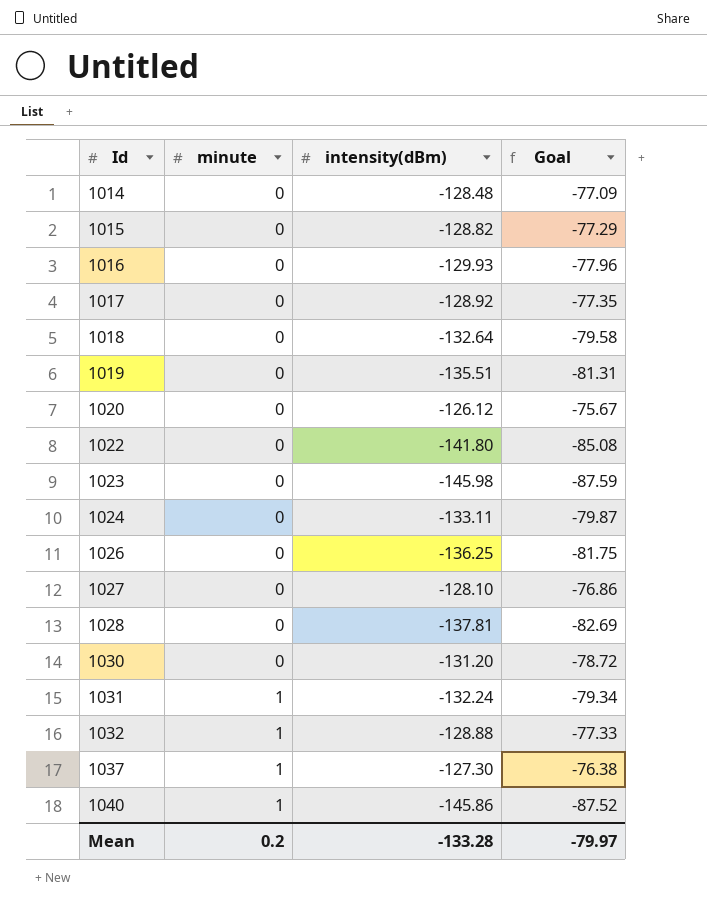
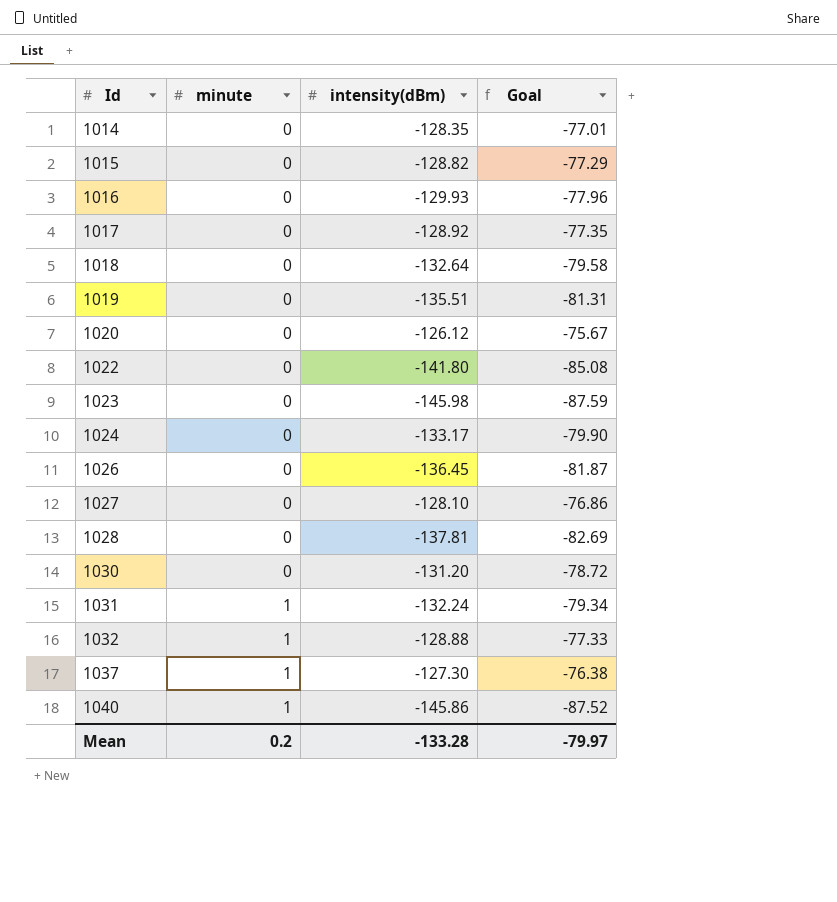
1014 | intensity(dBm): -128.48 -> -128.35
1014 | Goal: -77.09 -> -77.01
1024 | intensity(dBm): -133.11 -> -133.17
1024 | Goal: -79.87 -> -79.90
1026 | intensity(dBm): -136.25 -> -136.45
1026 | Goal: -81.75 -> -81.87

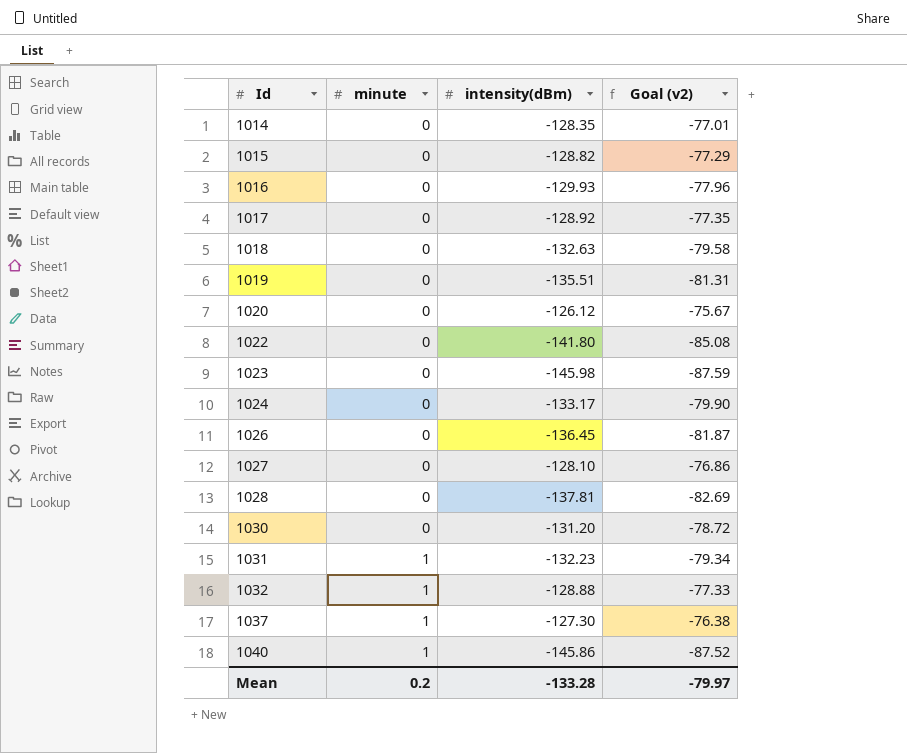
column name: Goal -> Goal (v2)
1018 | intensity(dBm): -132.64 -> -132.63
1031 | intensity(dBm): -132.24 -> -132.23

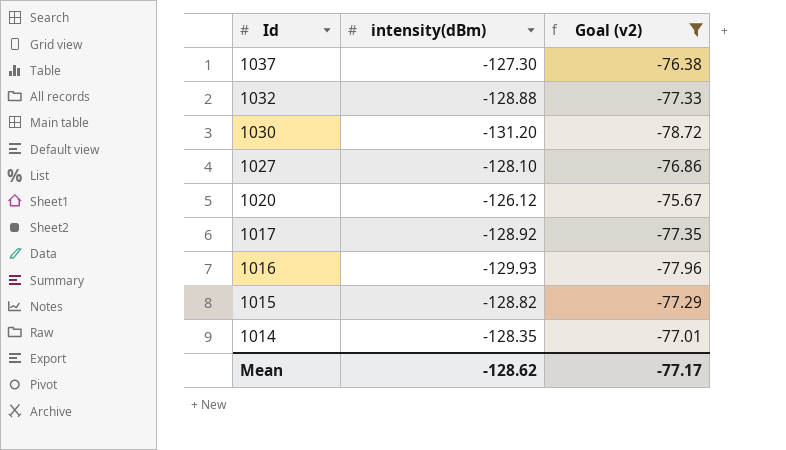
filter: none -> Goal (v2) >= -78.72
row order: Id ascending -> Id descending
column minute | position: 2 -> none
Mean | intensity(dBm): -133.28 -> -128.62
Mean | Goal (v2): -79.97 -> -77.17

